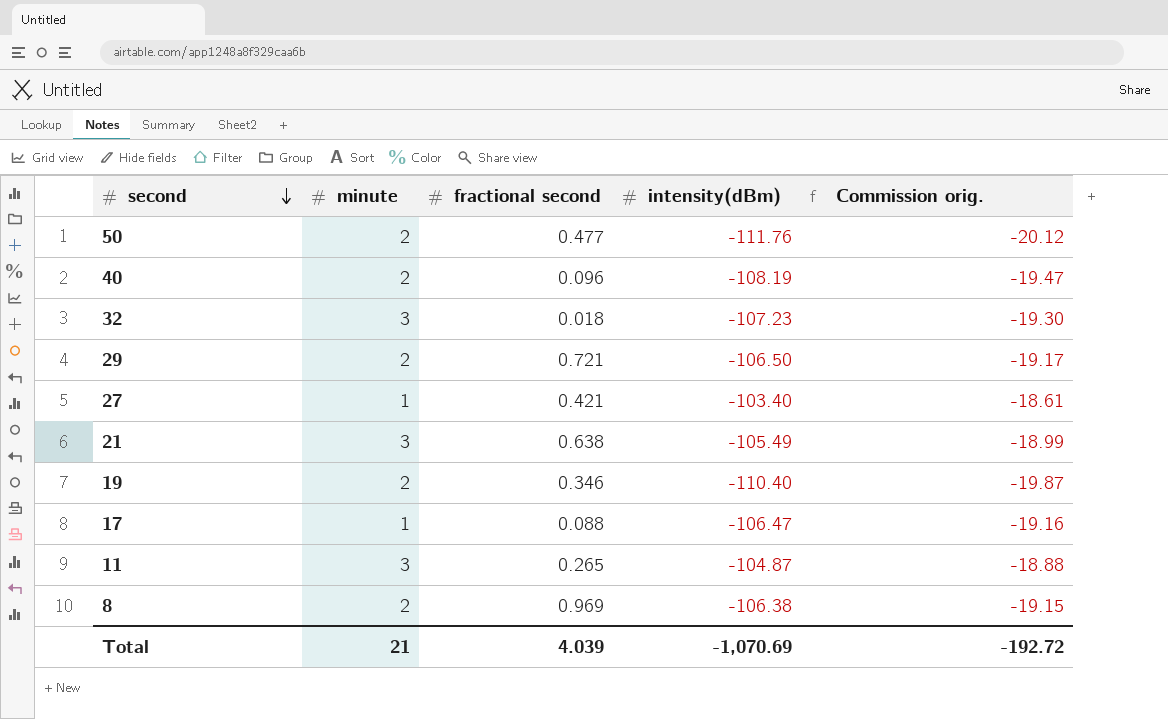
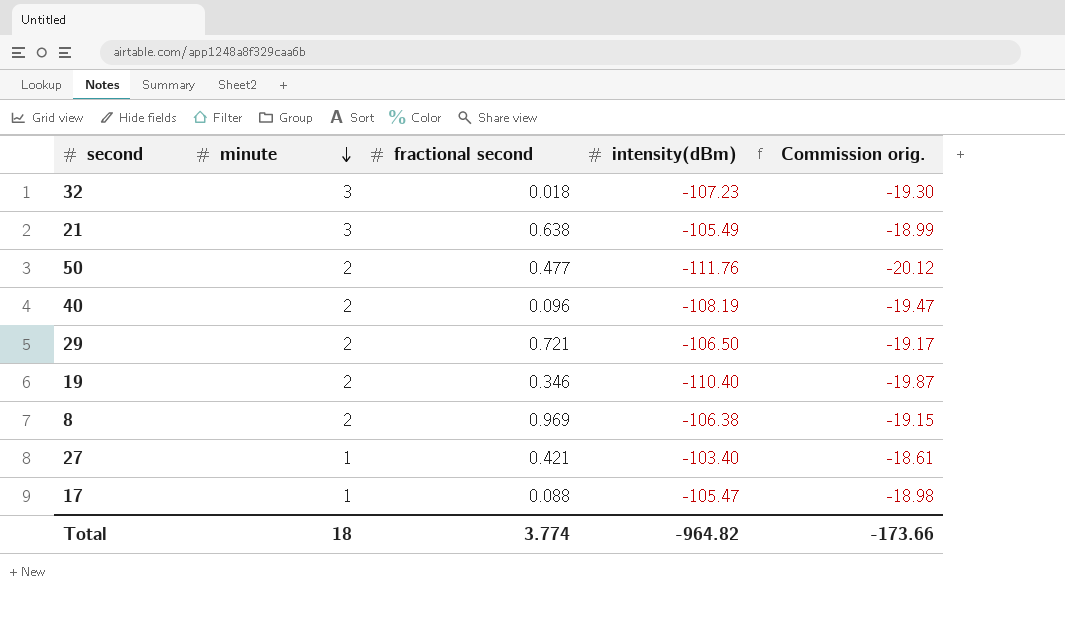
row order: second descending -> minute descending
row 11: 3 | 0.265 | -104.87 | -18.88 -> none
17 | intensity(dBm): -106.47 -> -105.47
17 | Commission orig.: -19.16 -> -18.98
Total | minute: 21 -> 18
Total | fractional second: 4.039 -> 3.774
Total | intensity(dBm): -1,070.69 -> -964.82
Total | Commission orig.: -192.72 -> -173.66

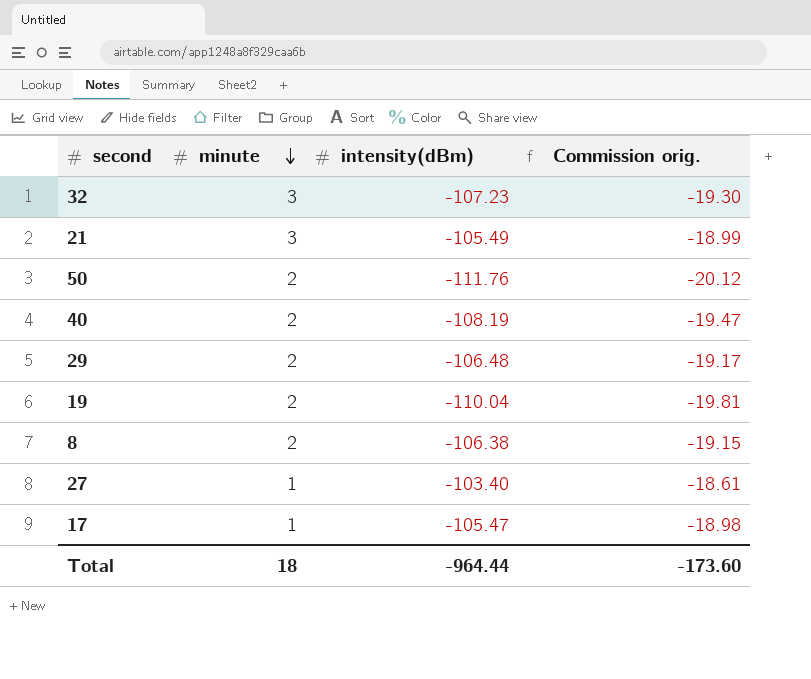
column fractional second | position: 3 -> none
29 | intensity(dBm): -106.50 -> -106.48
19 | intensity(dBm): -110.40 -> -110.04
19 | Commission orig.: -19.87 -> -19.81
Total | intensity(dBm): -964.82 -> -964.44
Total | Commission orig.: -173.66 -> -173.60

